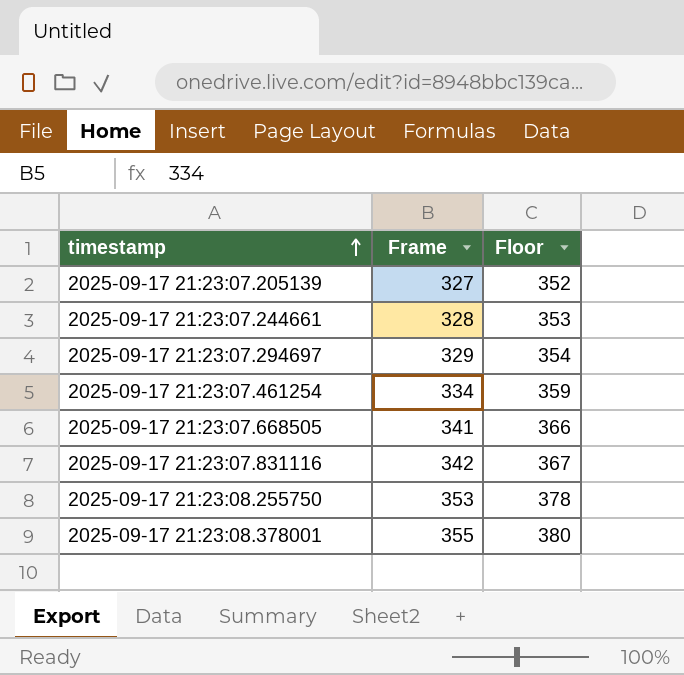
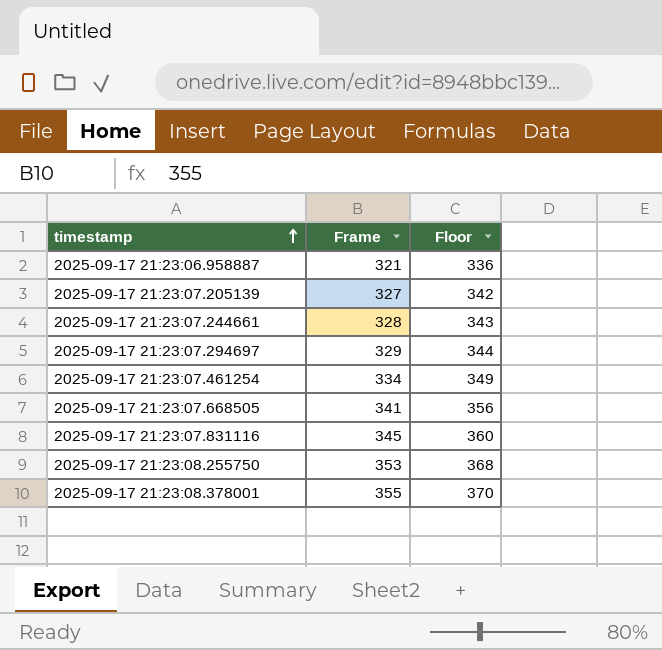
column Floor | formula: [Frame] + 25 -> [Frame] + 15
row 2025-09-17 21:23:06.958887: none -> 321 | 336
2025-09-17 21:23:07.831116 | Frame: 342 -> 345

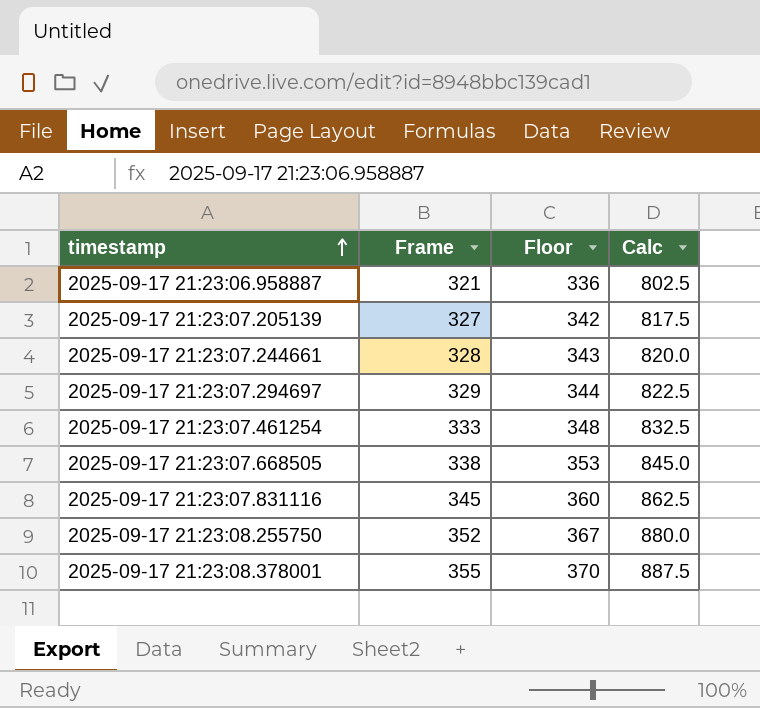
column Calc | formula: none -> [Frame] * 2.5
2025-09-17 21:23:07.461254 | Frame: 334 -> 333
2025-09-17 21:23:07.461254 | Floor: 349 -> 348
2025-09-17 21:23:07.668505 | Frame: 341 -> 338
2025-09-17 21:23:07.668505 | Floor: 356 -> 353
2025-09-17 21:23:08.255750 | Frame: 353 -> 352
2025-09-17 21:23:08.255750 | Floor: 368 -> 367

